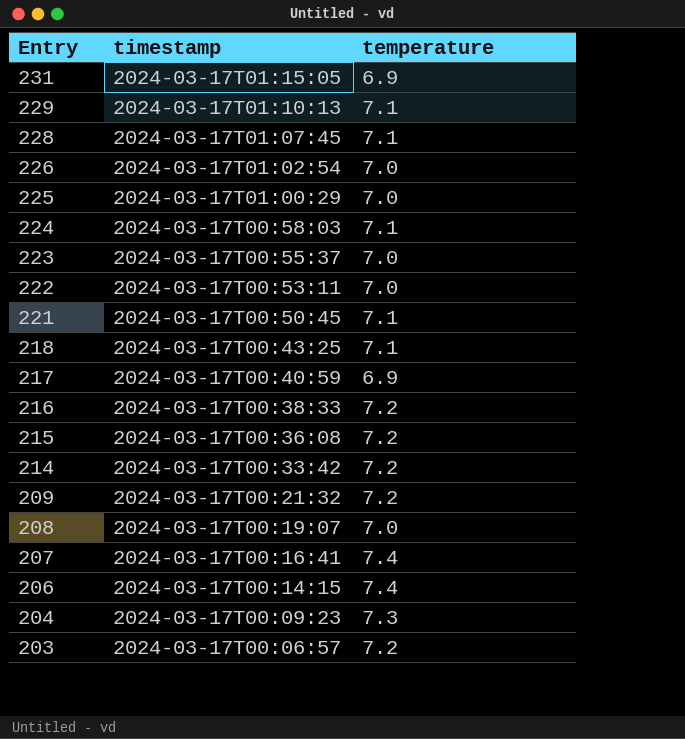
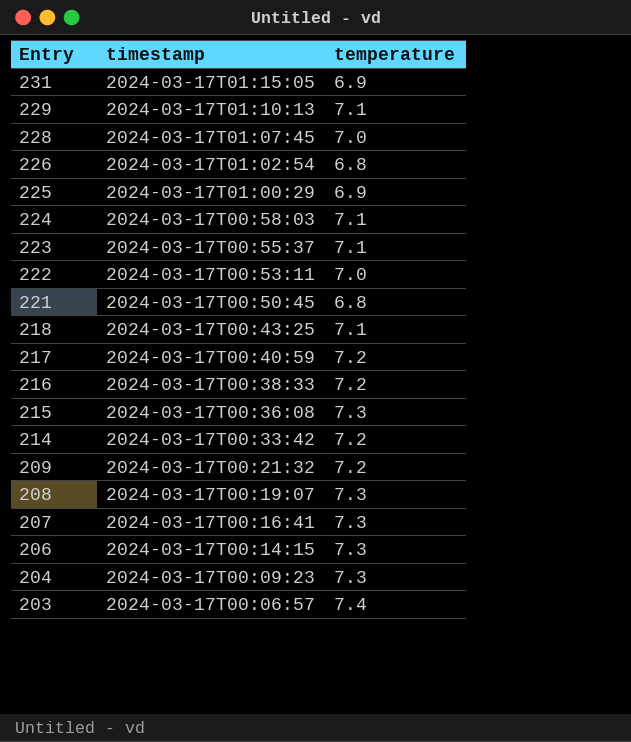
228 | temperature: 7.1 -> 7.0
226 | temperature: 7.0 -> 6.8
225 | temperature: 7.0 -> 6.9
223 | temperature: 7.0 -> 7.1
221 | temperature: 7.1 -> 6.8
217 | temperature: 6.9 -> 7.2
215 | temperature: 7.2 -> 7.3
208 | temperature: 7.0 -> 7.3
207 | temperature: 7.4 -> 7.3
206 | temperature: 7.4 -> 7.3
203 | temperature: 7.2 -> 7.4

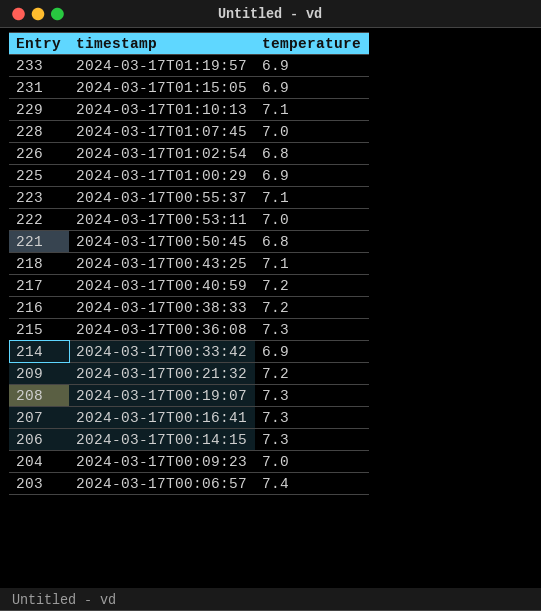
row 224: 2024-03-17T00:58:03 | 7.1 -> none
row 233: none -> 2024-03-17T01:19:57 | 6.9
214 | temperature: 7.2 -> 6.9
204 | temperature: 7.3 -> 7.0

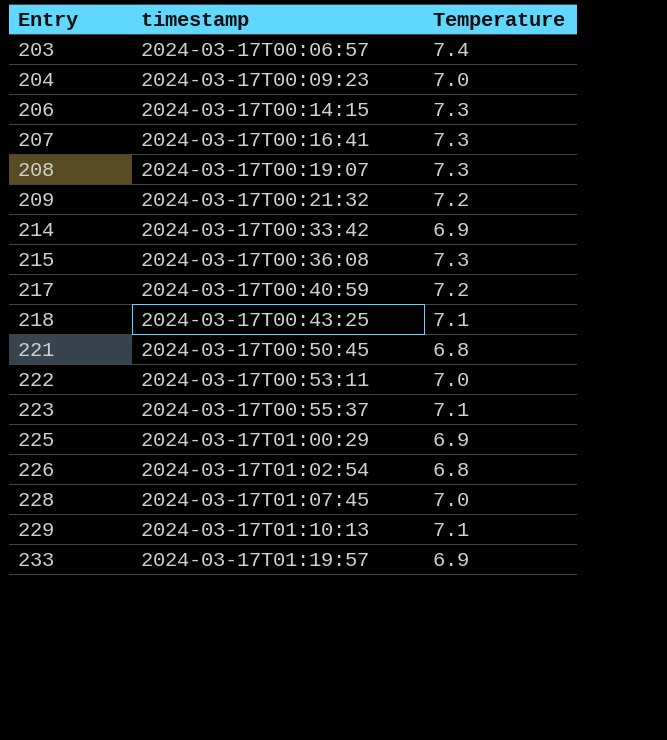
row order: Entry descending -> Entry ascending
column name: temperature -> Temperature
row 231: 2024-03-17T01:15:05 | 6.9 -> none
row 216: 2024-03-17T00:38:33 | 7.2 -> none

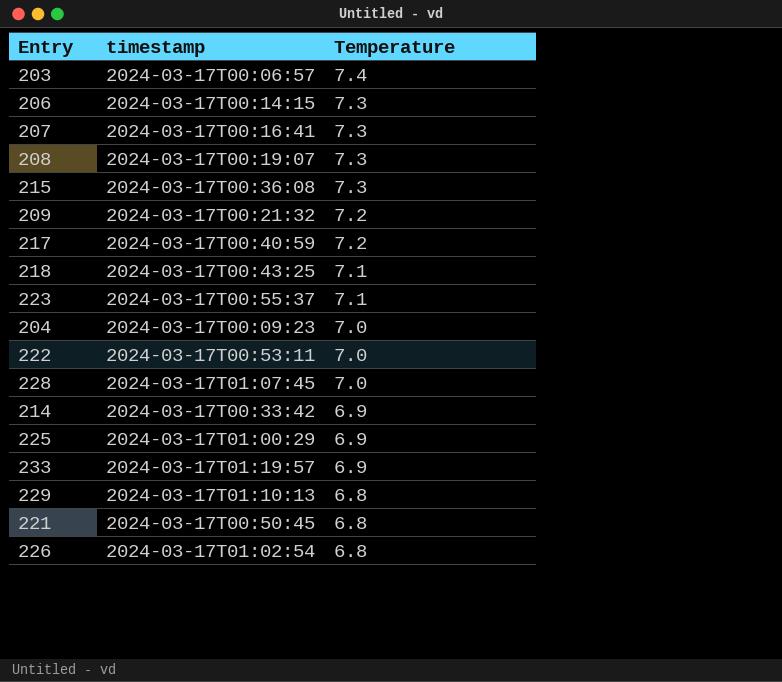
row order: Entry ascending -> Temperature descending
229 | Temperature: 7.1 -> 6.8

